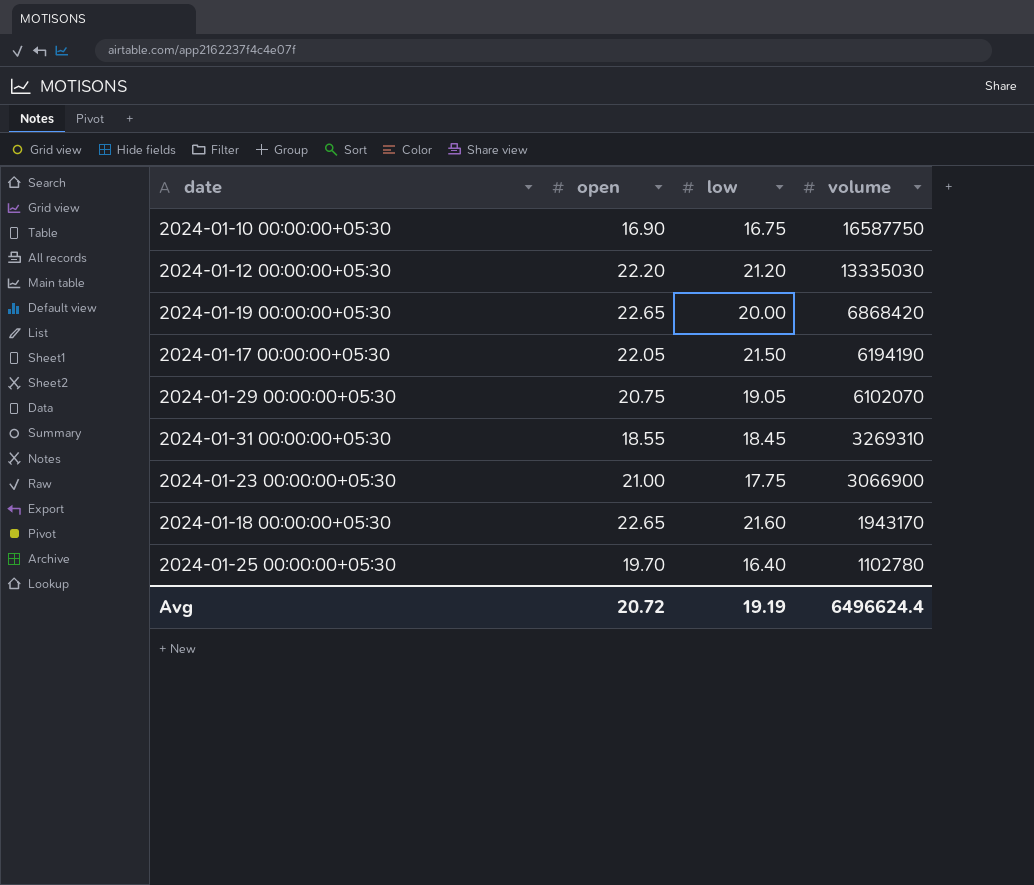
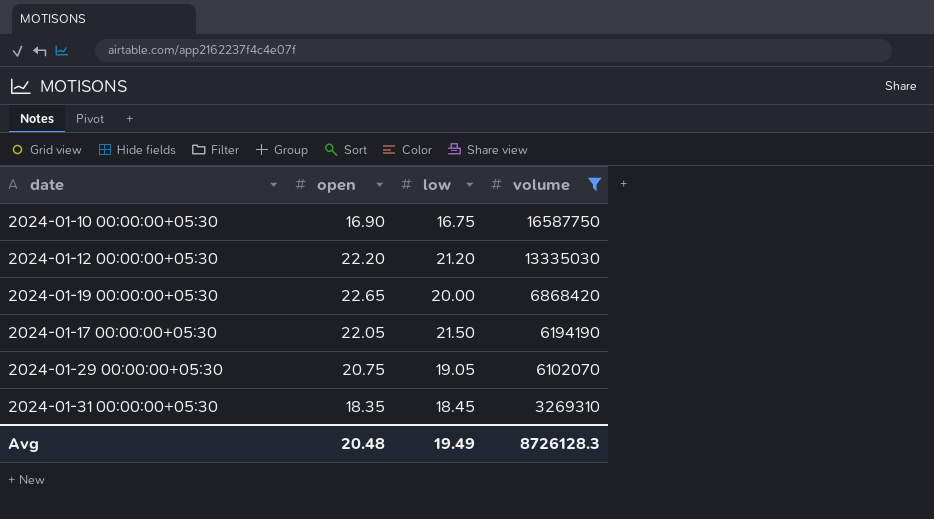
filter: none -> volume >= 3269310
2024-01-31 00:00:00+05:30 | open: 18.55 -> 18.35
Avg | open: 20.72 -> 20.48
Avg | low: 19.19 -> 19.49
Avg | volume: 6496624.4 -> 8726128.3

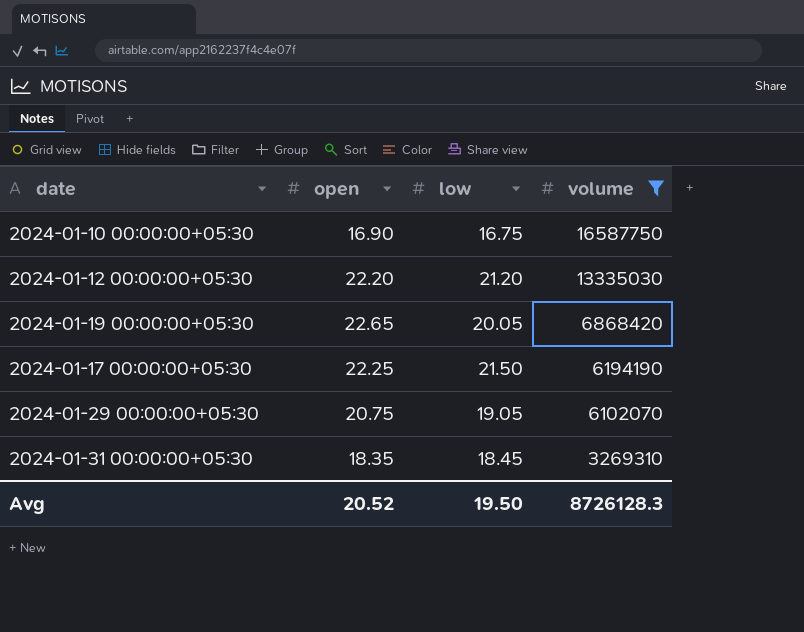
2024-01-19 00:00:00+05:30 | low: 20.00 -> 20.05
2024-01-17 00:00:00+05:30 | open: 22.05 -> 22.25
Avg | open: 20.48 -> 20.52
Avg | low: 19.49 -> 19.50

